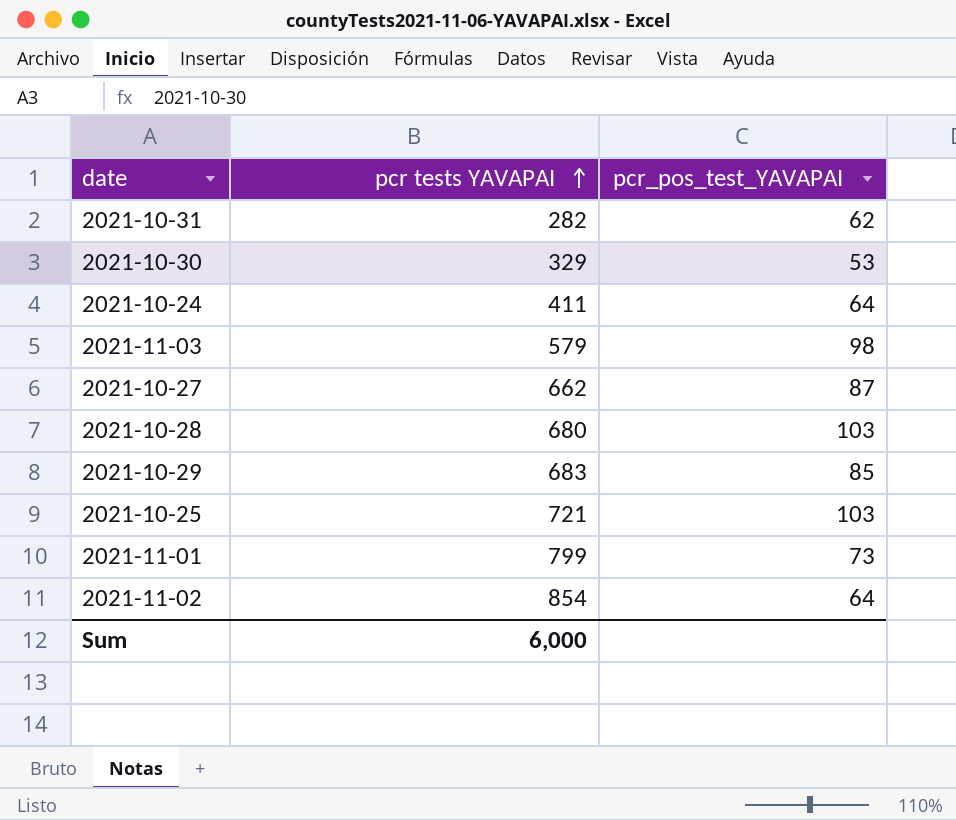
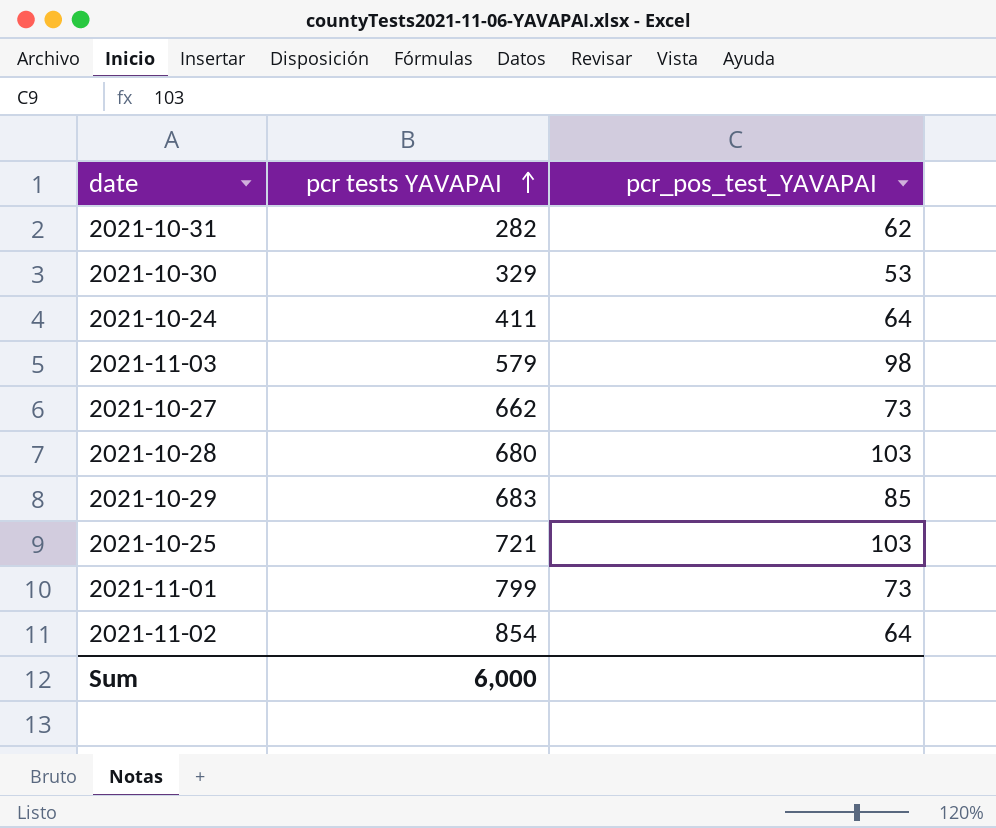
2021-10-27 | pcr_pos_test_YAVAPAI: 87 -> 73

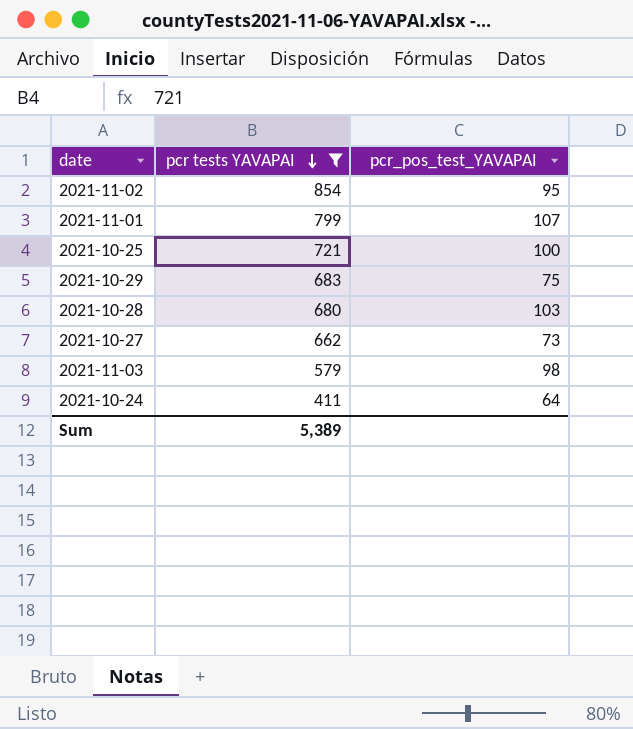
filter: none -> pcr tests YAVAPAI >= 411
row order: pcr tests YAVAPAI ascending -> pcr tests YAVAPAI descending
2021-11-02 | pcr_pos_test_YAVAPAI: 64 -> 95
2021-11-01 | pcr_pos_test_YAVAPAI: 73 -> 107
2021-10-25 | pcr_pos_test_YAVAPAI: 103 -> 100
2021-10-29 | pcr_pos_test_YAVAPAI: 85 -> 75
Sum | pcr tests YAVAPAI: 6,000 -> 5,389

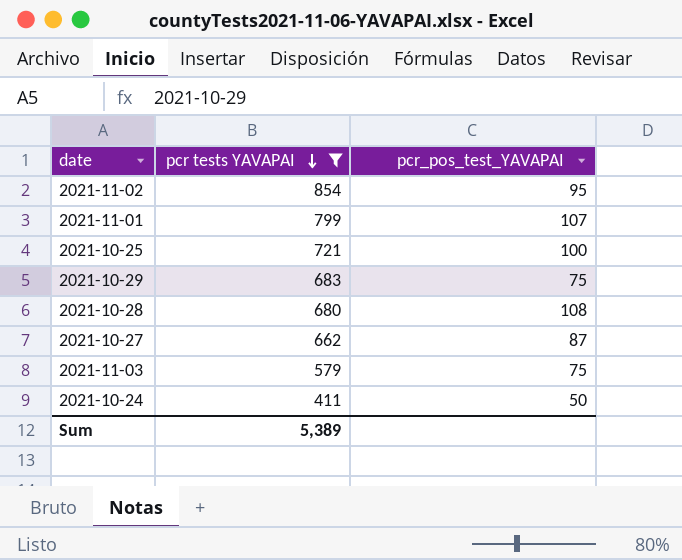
2021-10-28 | pcr_pos_test_YAVAPAI: 103 -> 108
2021-10-27 | pcr_pos_test_YAVAPAI: 73 -> 87
2021-11-03 | pcr_pos_test_YAVAPAI: 98 -> 75
2021-10-24 | pcr_pos_test_YAVAPAI: 64 -> 50

